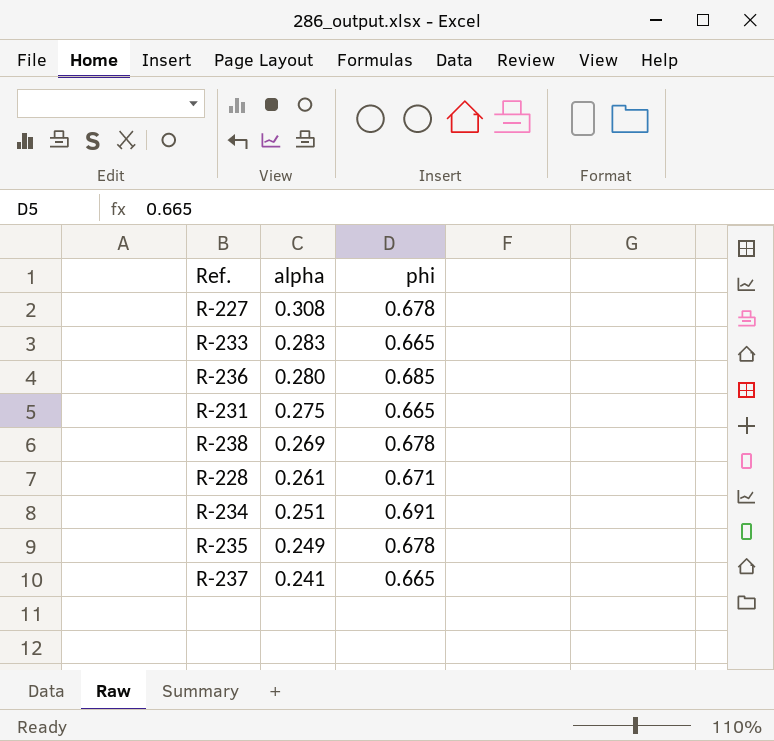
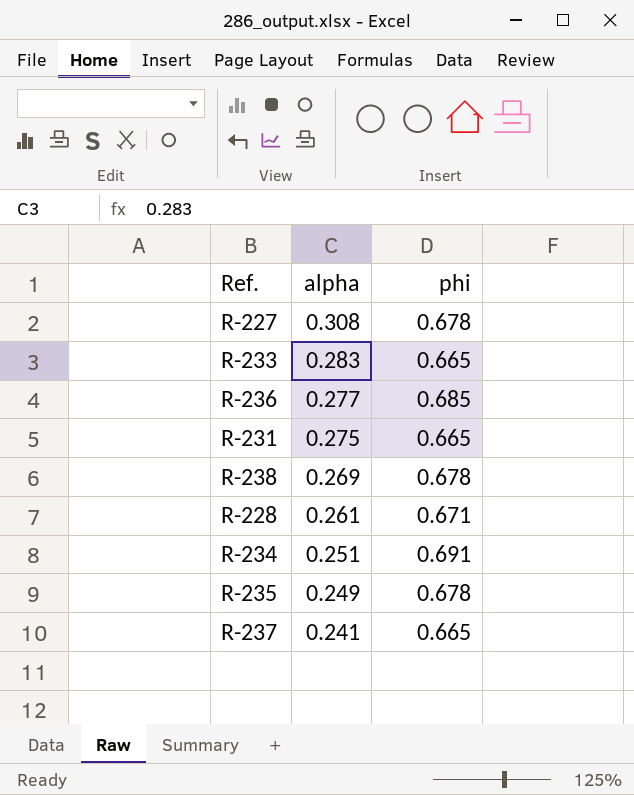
R-236 | alpha: 0.280 -> 0.277

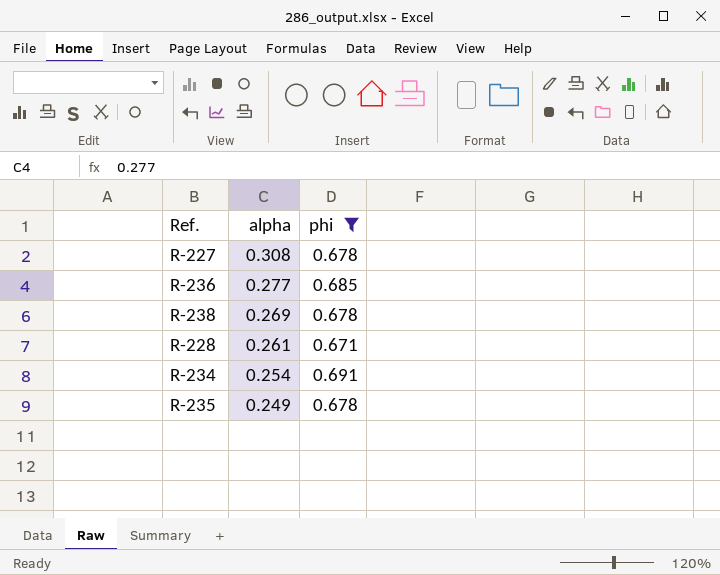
filter: none -> phi != 0.665
R-234 | alpha: 0.251 -> 0.254

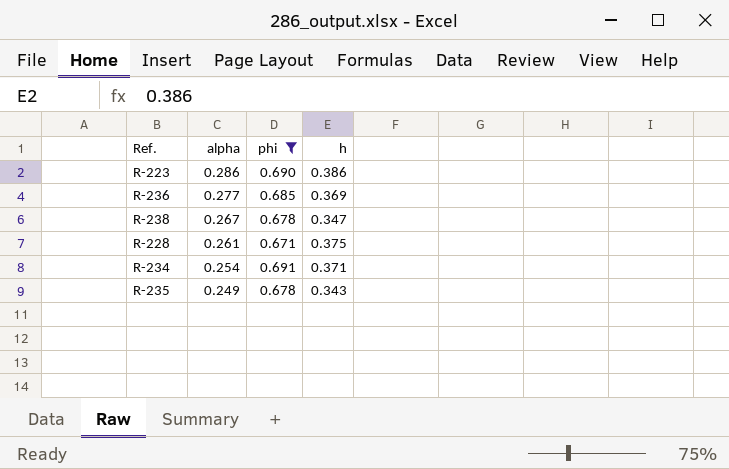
column h | position: none -> 4
row R-227: 0.308 | 0.678 -> none
row R-223: none -> 0.286 | 0.690 | 0.386
R-238 | alpha: 0.269 -> 0.267

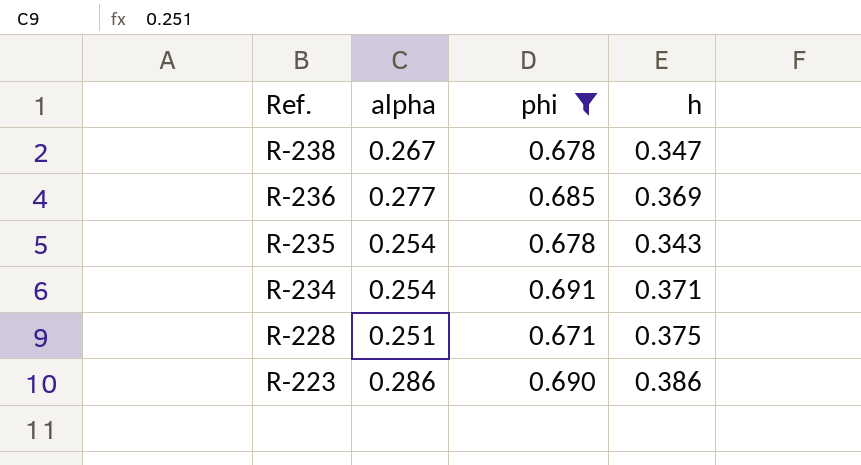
row order: alpha descending -> Ref. descending
R-235 | alpha: 0.249 -> 0.254
R-228 | alpha: 0.261 -> 0.251

